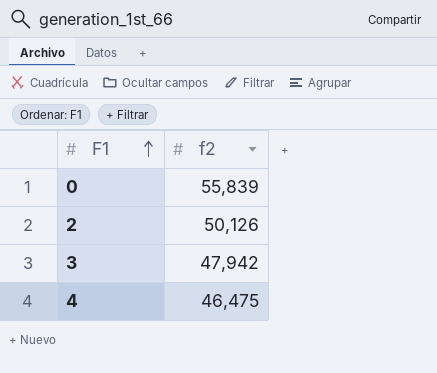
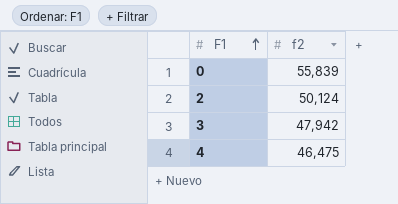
2 | f2: 50,126 -> 50,124

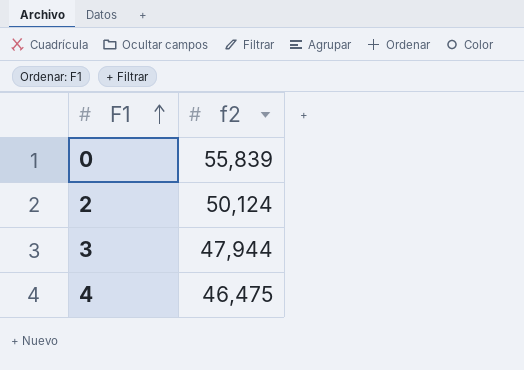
3 | f2: 47,942 -> 47,944

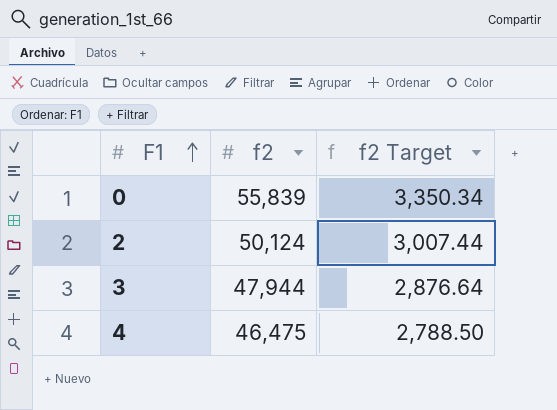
column f2 Target | formula: none -> [f2] * 0.06

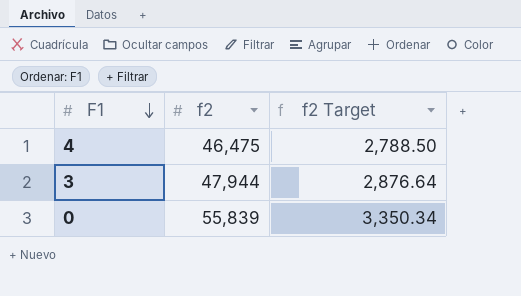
row order: F1 ascending -> F1 descending
row 2: 50,124 | 3,007.44 -> none

